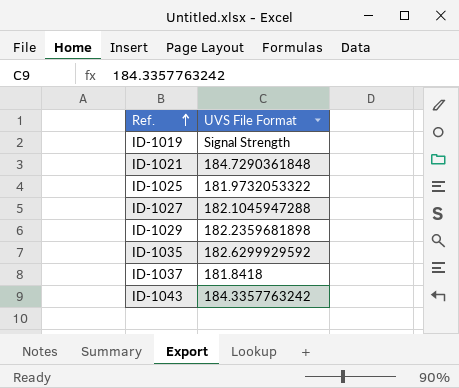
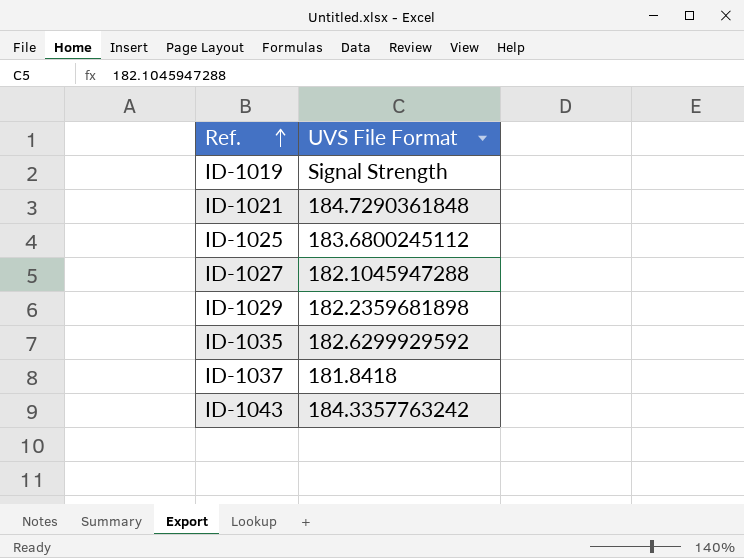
ID-1025 | UVS File Format: 181.9732053322 -> 183.6800245112

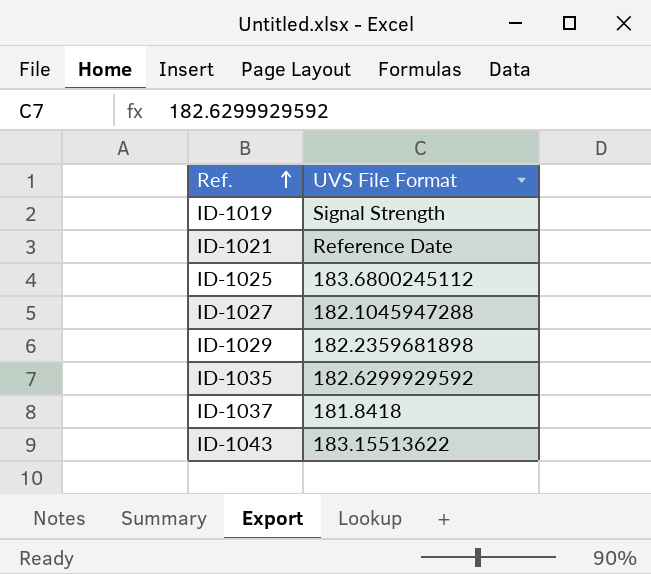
ID-1021 | UVS File Format: 184.7290361848 -> Reference Date
ID-1043 | UVS File Format: 184.3357763242 -> 183.15513622

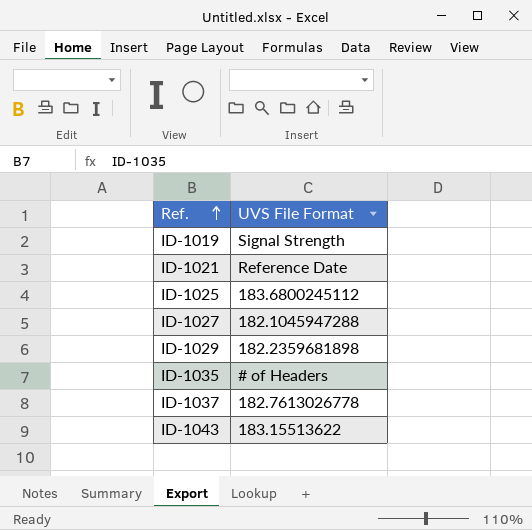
ID-1035 | UVS File Format: 182.6299929592 -> # of Headers
ID-1037 | UVS File Format: 181.8418 -> 182.7613026778

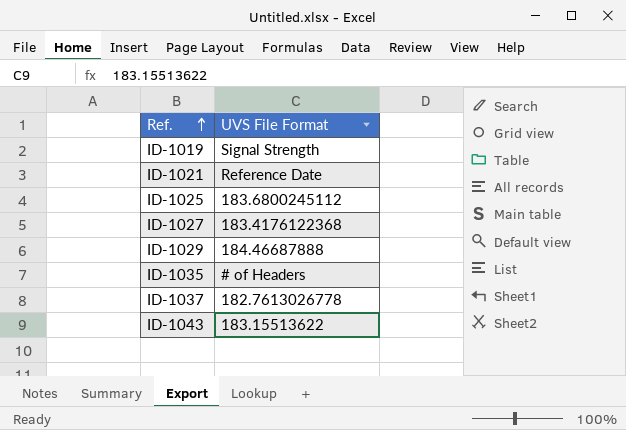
ID-1027 | UVS File Format: 182.1045947288 -> 183.4176122368
ID-1029 | UVS File Format: 182.2359681898 -> 184.46687888

